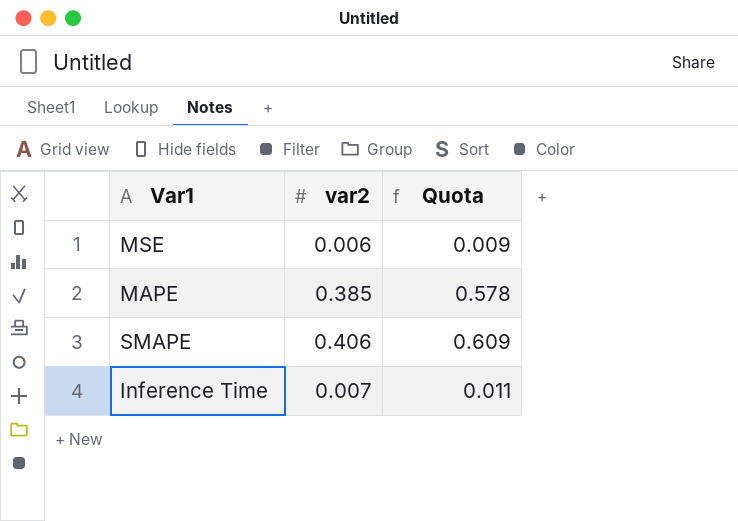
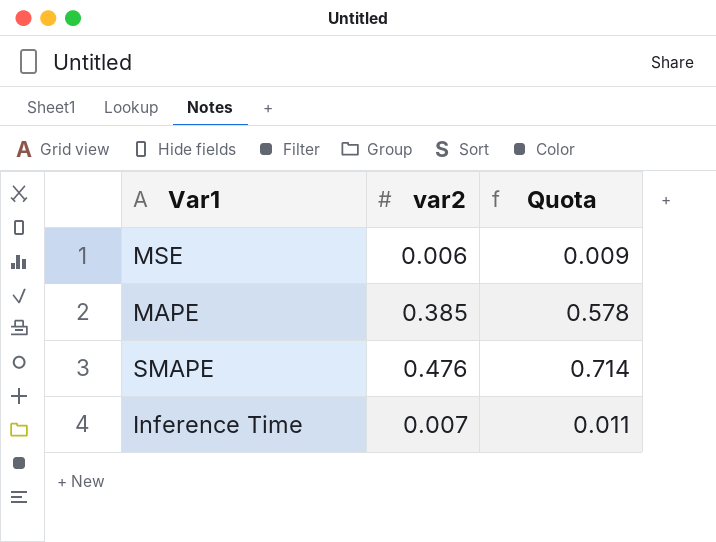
SMAPE | var2: 0.406 -> 0.476
SMAPE | Quota: 0.609 -> 0.714

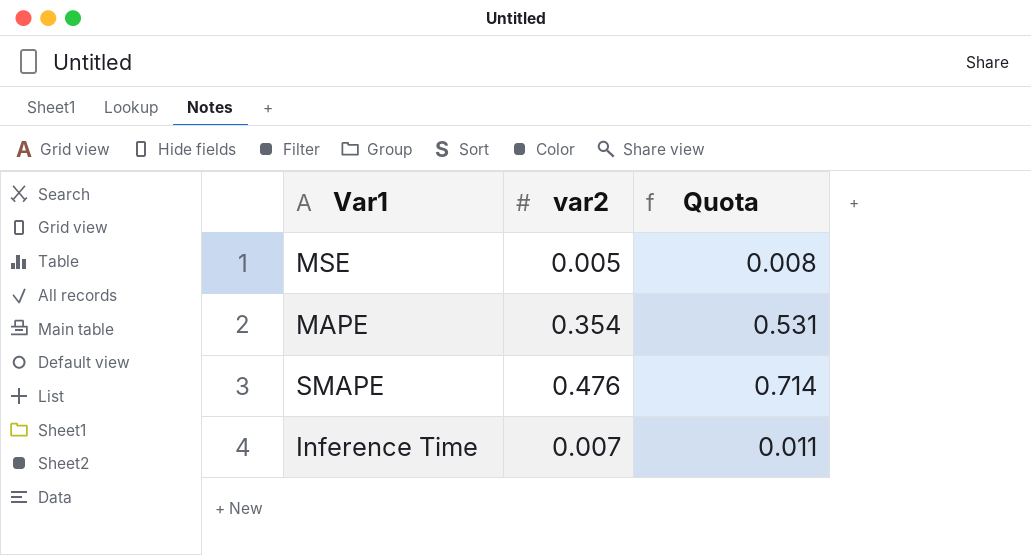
MSE | var2: 0.006 -> 0.005
MSE | Quota: 0.009 -> 0.008
MAPE | var2: 0.385 -> 0.354
MAPE | Quota: 0.578 -> 0.531

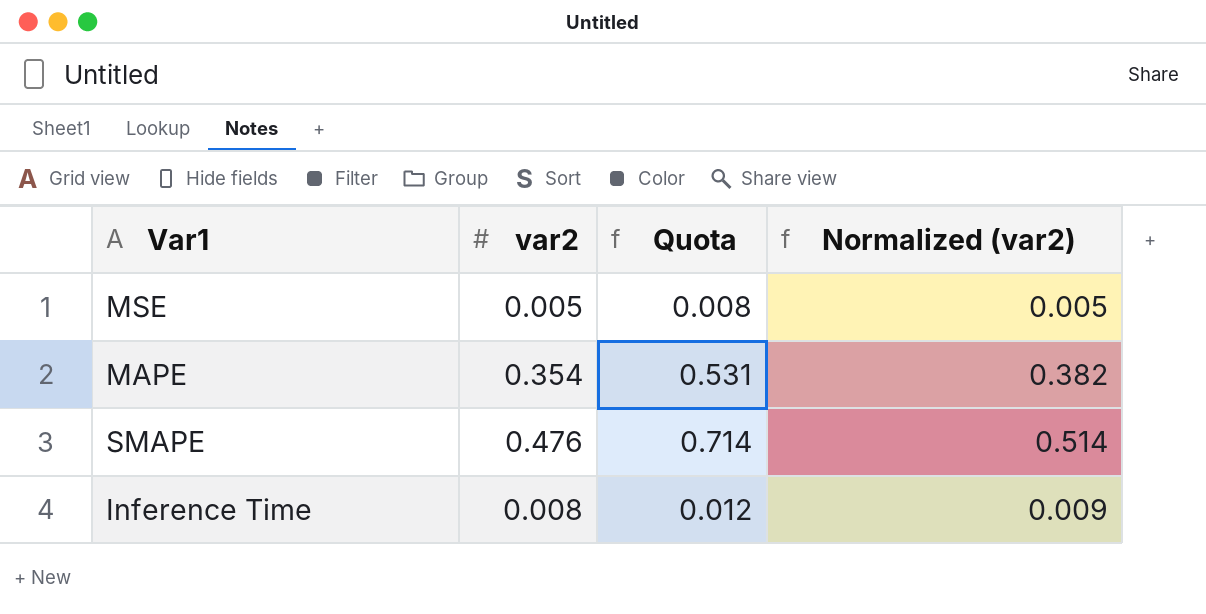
column Normalized (var2) | formula: none -> [var2] * 1.08
Inference Time | var2: 0.007 -> 0.008
Inference Time | Quota: 0.011 -> 0.012

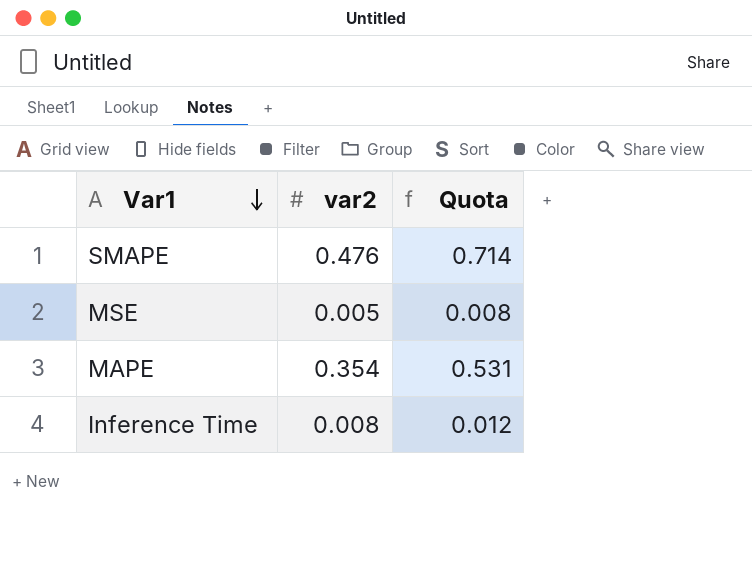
row order: none -> Var1 descending
column Normalized (var2) | formula: [var2] * 1.08 -> none

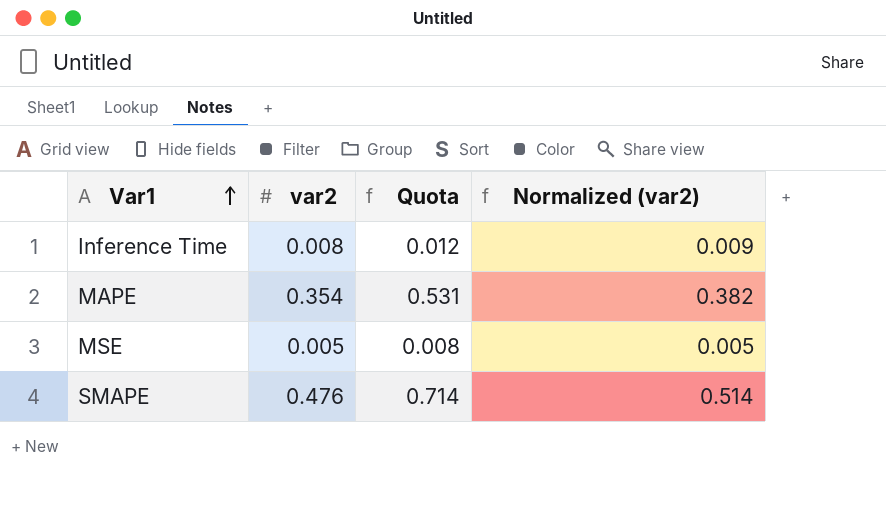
row order: Var1 descending -> Var1 ascending
column Normalized (var2) | formula: none -> [var2] * 1.08

